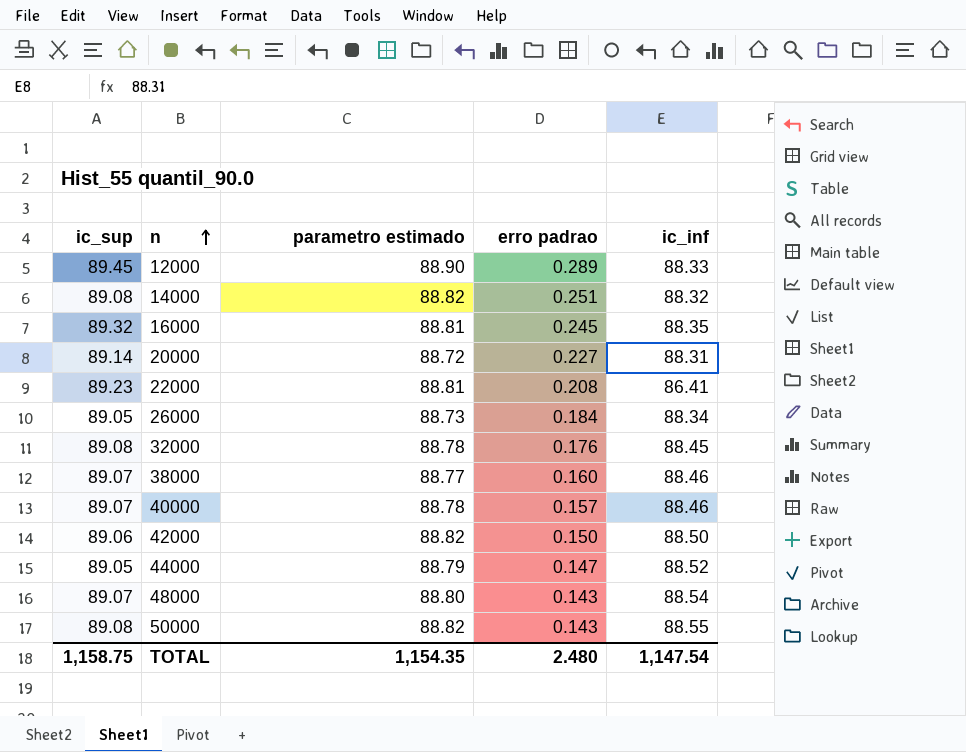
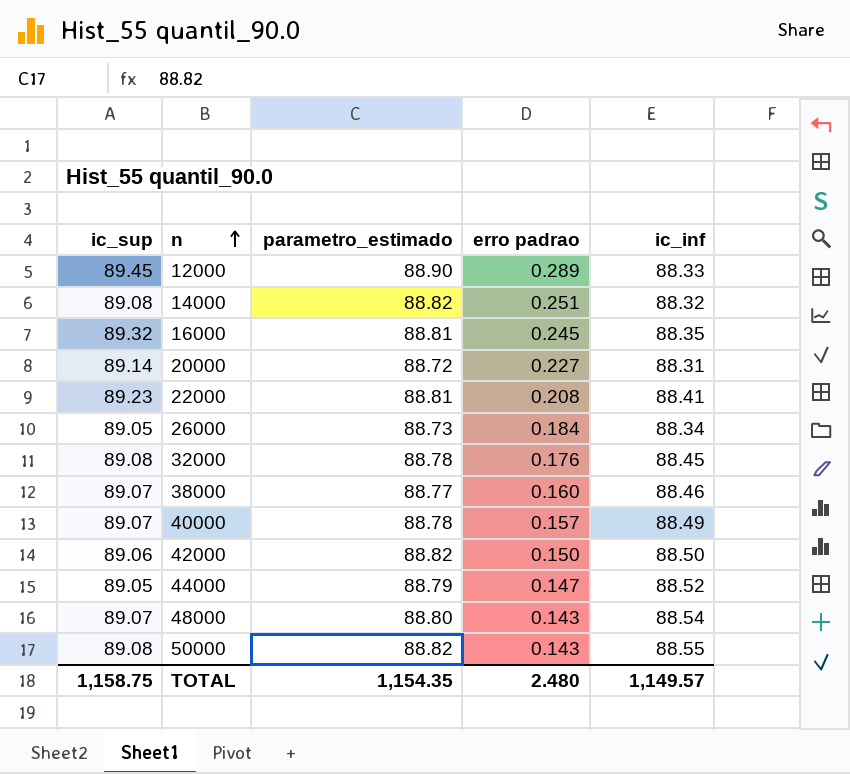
column name: parametro estimado -> parametro_estimado
22000 | ic_inf: 86.41 -> 88.41
40000 | ic_inf: 88.46 -> 88.49
TOTAL | ic_inf: 1,147.54 -> 1,149.57

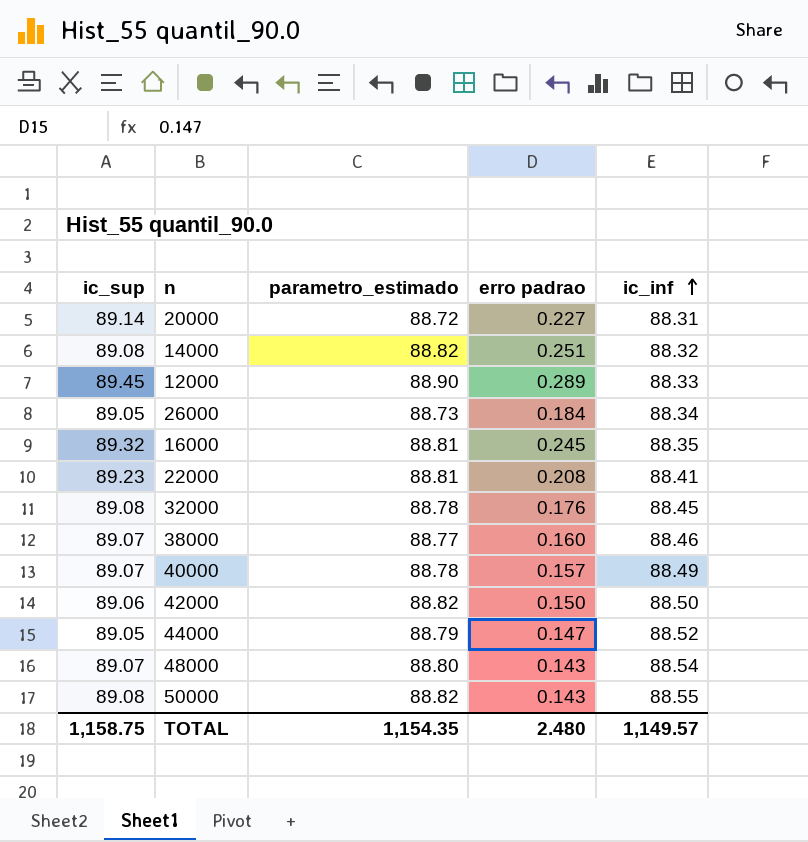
row order: n ascending -> ic_inf ascending

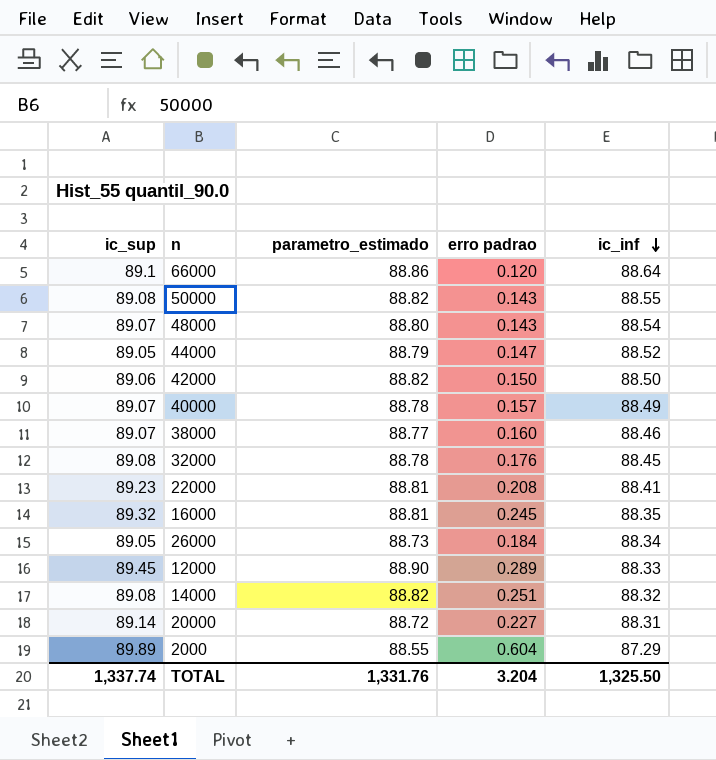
row order: ic_inf ascending -> ic_inf descending
row 66000: none -> 89.1 | 88.86 | 0.120 | 88.64
row 2000: none -> 89.89 | 88.55 | 0.604 | 87.29
TOTAL | ic_sup: 1,158.75 -> 1,337.74
TOTAL | parametro_estimado: 1,154.35 -> 1,331.76
TOTAL | erro padrao: 2.480 -> 3.204
TOTAL | ic_inf: 1,149.57 -> 1,325.50

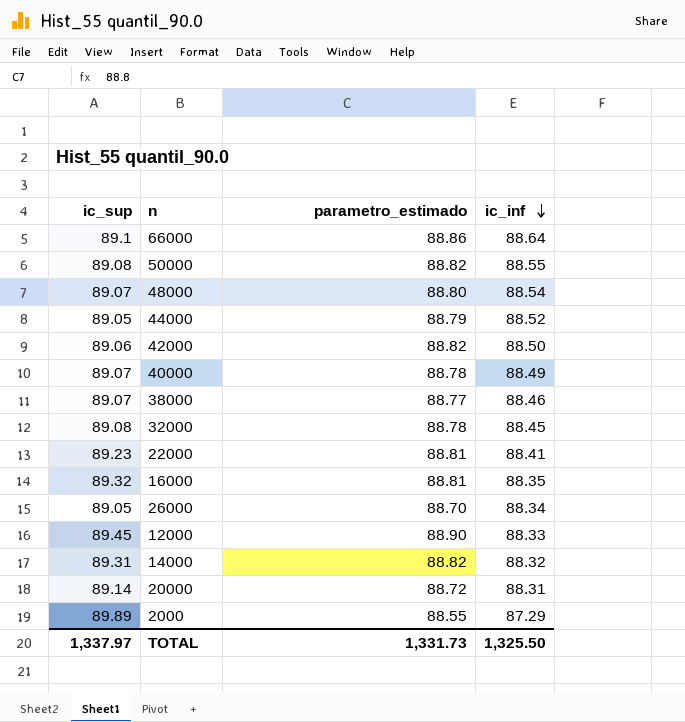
column erro padrao | position: 4 -> none
26000 | parametro_estimado: 88.73 -> 88.70
14000 | ic_sup: 89.08 -> 89.31
TOTAL | ic_sup: 1,337.74 -> 1,337.97
TOTAL | parametro_estimado: 1,331.76 -> 1,331.73

